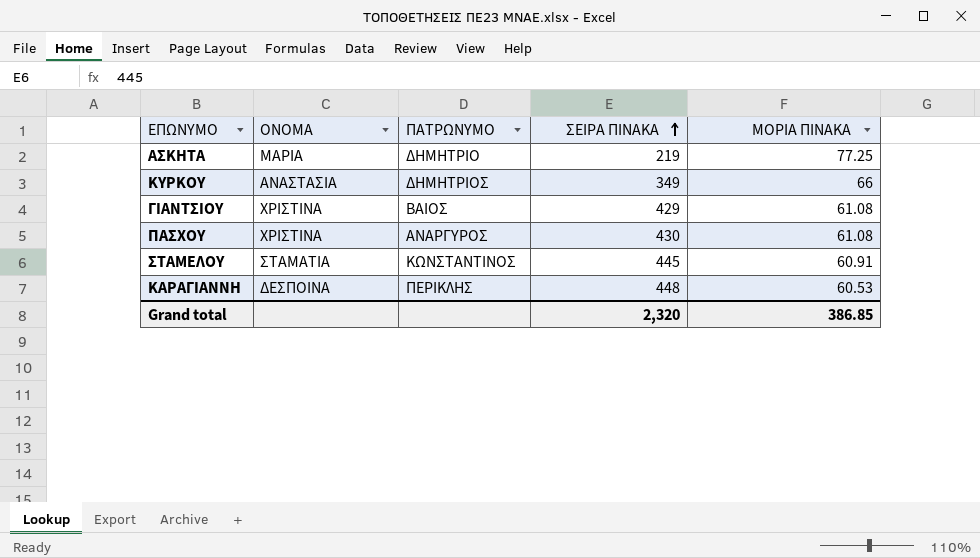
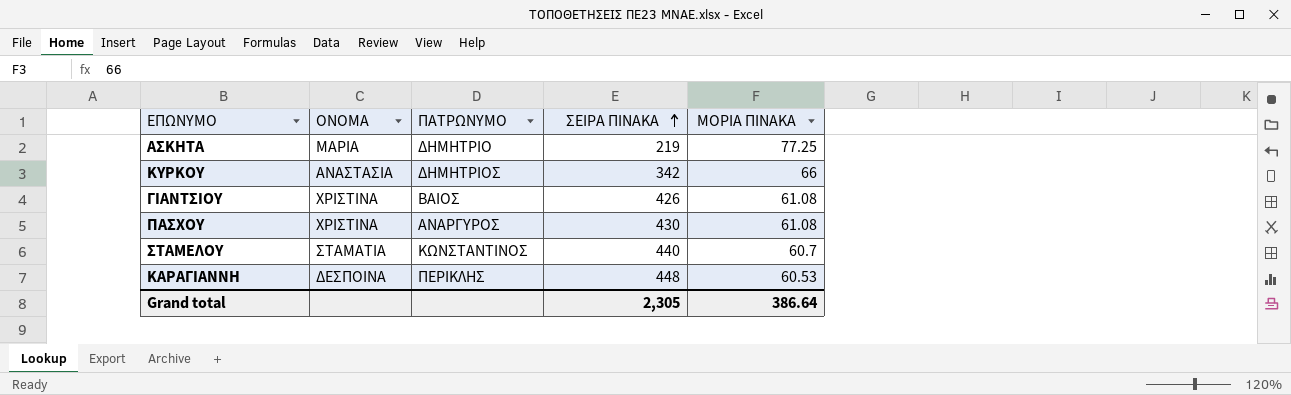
ΚΥΡΚΟΥ | ΣΕΙΡΑ ΠΙΝΑΚΑ: 349 -> 342
ΓΙΑΝΤΣΙΟΥ | ΣΕΙΡΑ ΠΙΝΑΚΑ: 429 -> 426
ΣΤΑΜΕΛΟΥ | ΣΕΙΡΑ ΠΙΝΑΚΑ: 445 -> 440
ΣΤΑΜΕΛΟΥ | ΜΟΡΙΑ ΠΙΝΑΚΑ: 60.91 -> 60.7
Grand total | ΣΕΙΡΑ ΠΙΝΑΚΑ: 2,320 -> 2,305
Grand total | ΜΟΡΙΑ ΠΙΝΑΚΑ: 386.85 -> 386.64

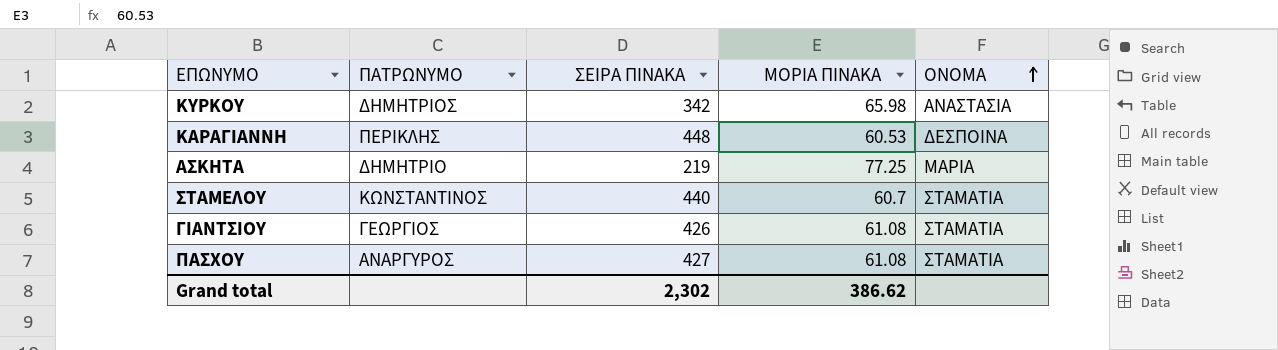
row order: ΣΕΙΡΑ ΠΙΝΑΚΑ ascending -> ΟΝΟΜΑ ascending
column ΟΝΟΜΑ | position: 2 -> 5
ΚΥΡΚΟΥ | ΜΟΡΙΑ ΠΙΝΑΚΑ: 66 -> 65.98
ΓΙΑΝΤΣΙΟΥ | ΠΑΤΡΩΝΥΜΟ: ΒΑΙΟΣ -> ΓΕΩΡΓΙΟΣ
ΓΙΑΝΤΣΙΟΥ | ΟΝΟΜΑ: ΧΡΙΣΤΙΝΑ -> ΣΤΑΜΑΤΙΑ
ΠΑΣΧΟΥ | ΣΕΙΡΑ ΠΙΝΑΚΑ: 430 -> 427
ΠΑΣΧΟΥ | ΟΝΟΜΑ: ΧΡΙΣΤΙΝΑ -> ΣΤΑΜΑΤΙΑ
Grand total | ΣΕΙΡΑ ΠΙΝΑΚΑ: 2,305 -> 2,302
Grand total | ΜΟΡΙΑ ΠΙΝΑΚΑ: 386.64 -> 386.62

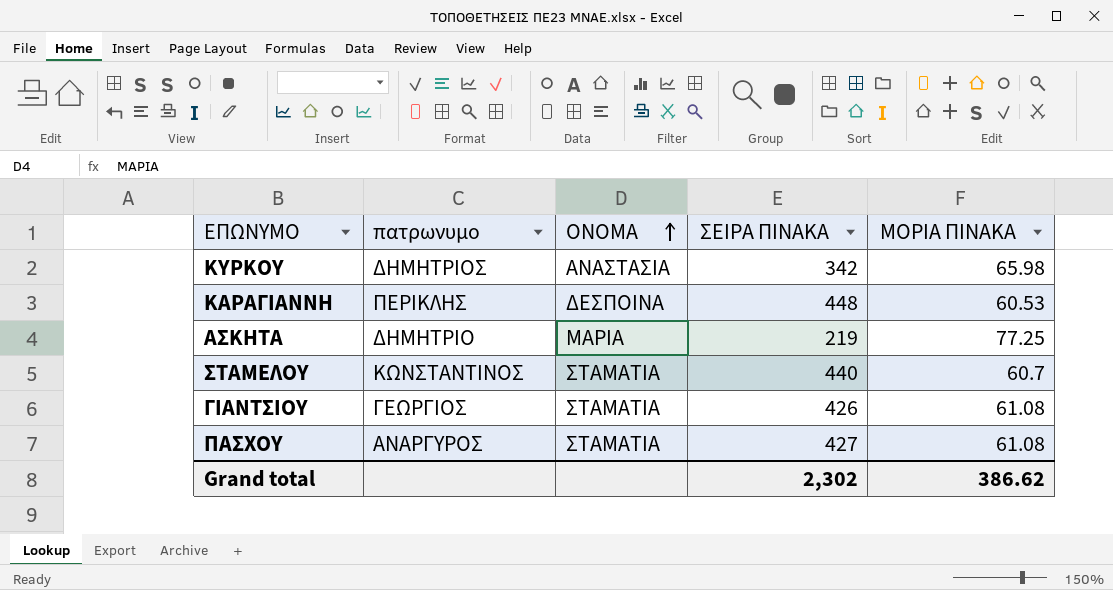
column name: ΠΑΤΡΩΝΥΜΟ -> πατρωνυμο
column ΟΝΟΜΑ | position: 5 -> 3

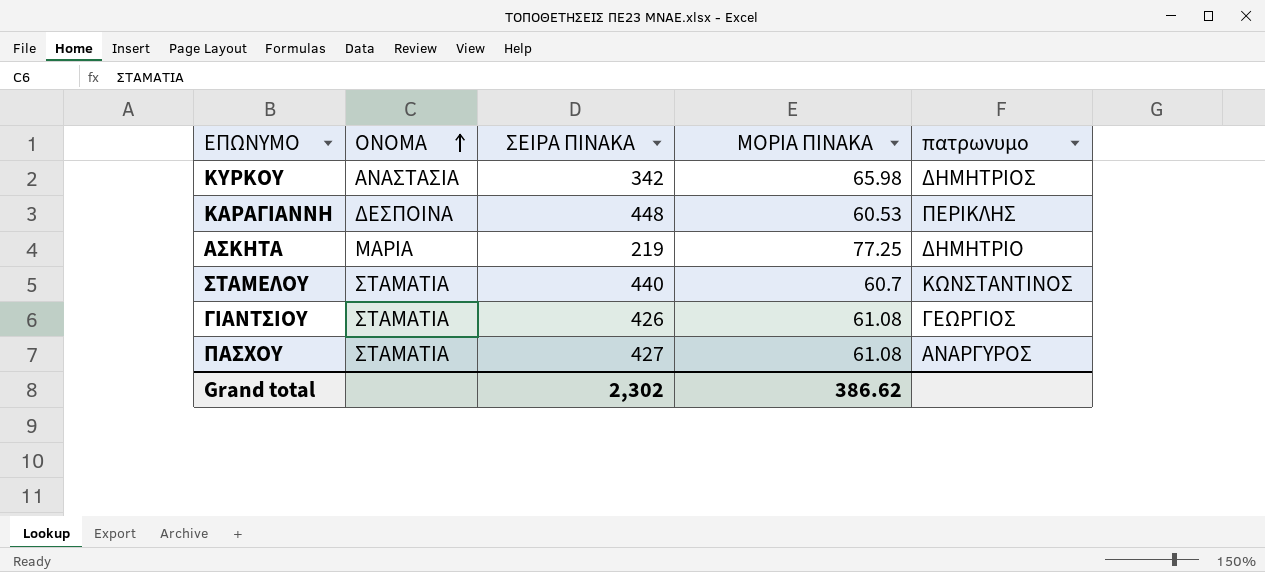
column πατρωνυμο | position: 2 -> 5

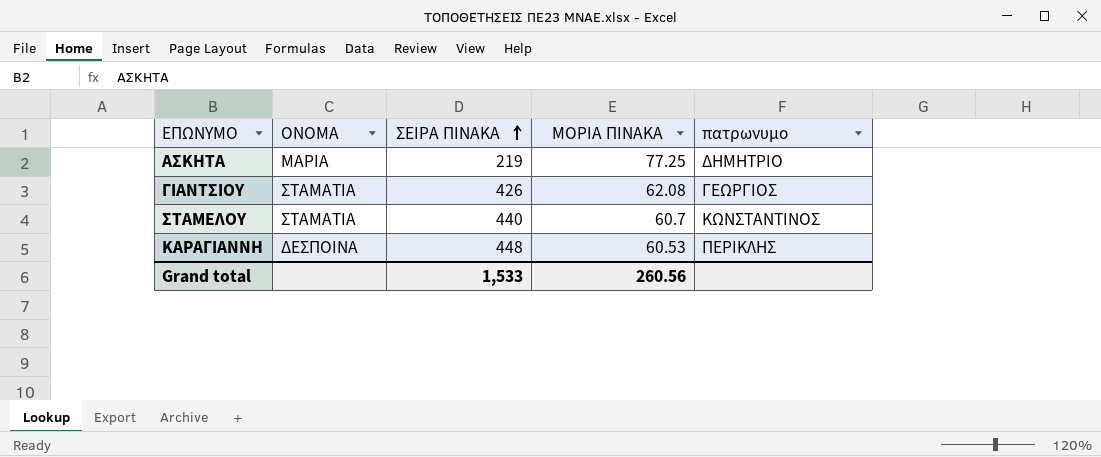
row order: ΟΝΟΜΑ ascending -> ΣΕΙΡΑ ΠΙΝΑΚΑ ascending
row ΚΥΡΚΟΥ: ΑΝΑΣΤΑΣΙΑ | 342 | 65.98 | ΔΗΜΗΤΡΙΟΣ -> none
row ΠΑΣΧΟΥ: ΣΤΑΜΑΤΙΑ | 427 | 61.08 | ΑΝΑΡΓΥΡΟΣ -> none
ΓΙΑΝΤΣΙΟΥ | ΜΟΡΙΑ ΠΙΝΑΚΑ: 61.08 -> 62.08
Grand total | ΣΕΙΡΑ ΠΙΝΑΚΑ: 2,302 -> 1,533
Grand total | ΜΟΡΙΑ ΠΙΝΑΚΑ: 386.62 -> 260.56

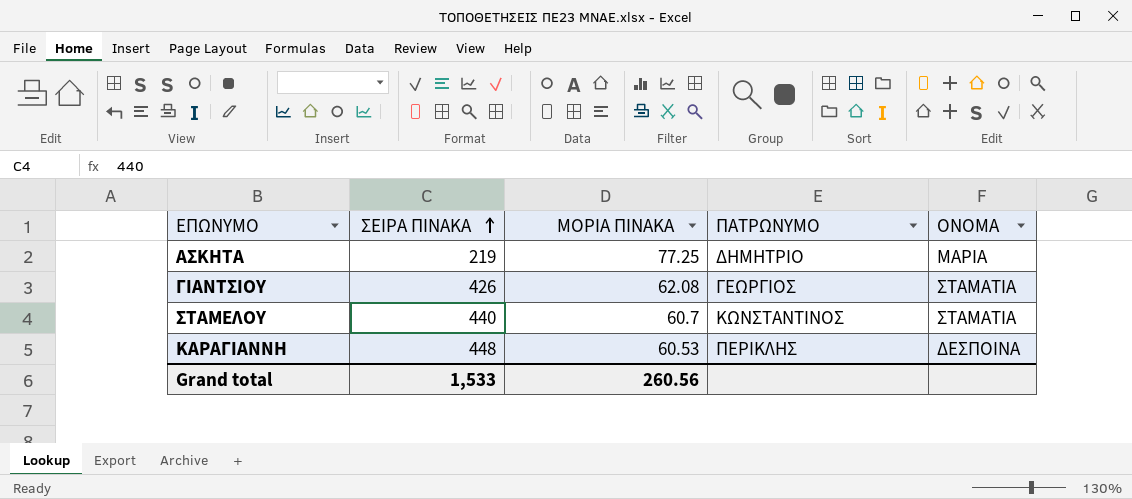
column name: πατρωνυμο -> ΠΑΤΡΩΝΥΜΟ
column ΟΝΟΜΑ | position: 2 -> 5

